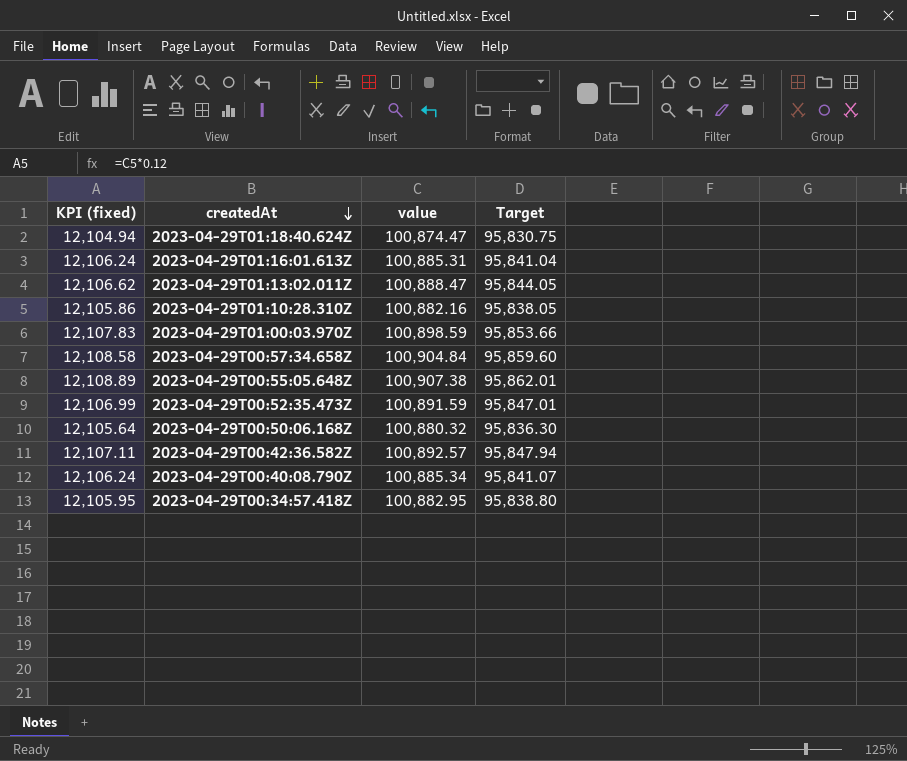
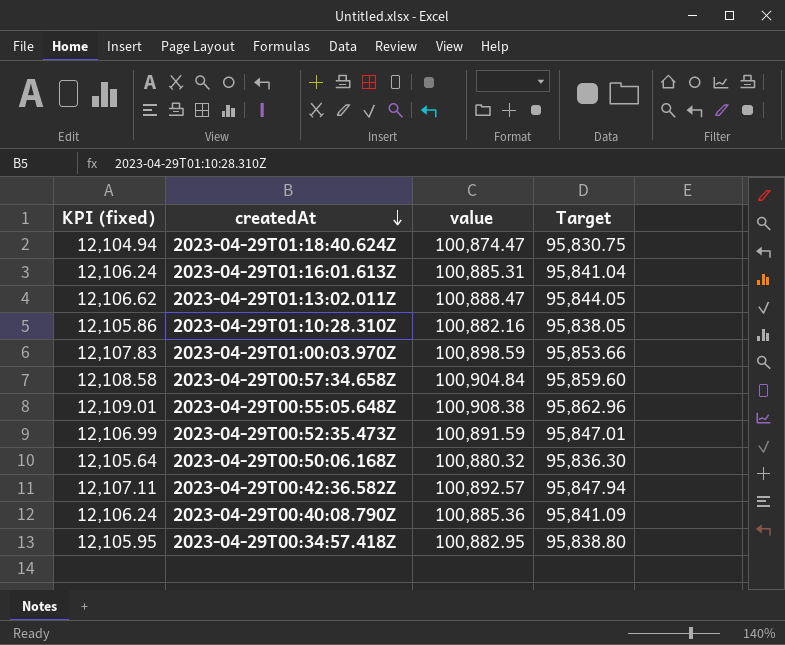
2023-04-29T00:55:05.648Z | KPI (fixed): 12,108.89 -> 12,109.01
2023-04-29T00:55:05.648Z | value: 100,907.38 -> 100,908.38
2023-04-29T00:55:05.648Z | Target: 95,862.01 -> 95,862.96
2023-04-29T00:40:08.790Z | value: 100,885.34 -> 100,885.36
2023-04-29T00:40:08.790Z | Target: 95,841.07 -> 95,841.09

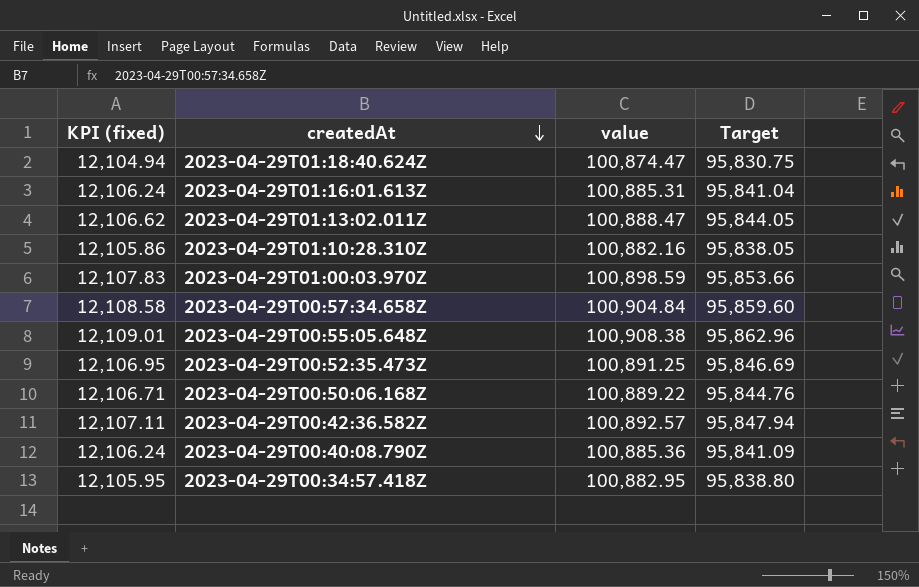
2023-04-29T00:52:35.473Z | KPI (fixed): 12,106.99 -> 12,106.95
2023-04-29T00:52:35.473Z | value: 100,891.59 -> 100,891.25
2023-04-29T00:52:35.473Z | Target: 95,847.01 -> 95,846.69
2023-04-29T00:50:06.168Z | KPI (fixed): 12,105.64 -> 12,106.71
2023-04-29T00:50:06.168Z | value: 100,880.32 -> 100,889.22
2023-04-29T00:50:06.168Z | Target: 95,836.30 -> 95,844.76

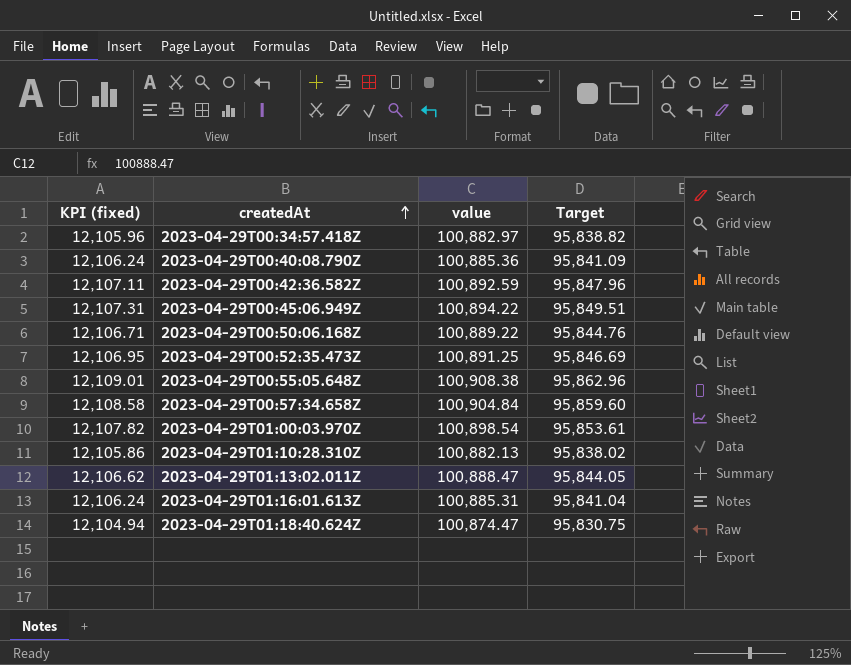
row order: createdAt descending -> createdAt ascending
2023-04-29T00:34:57.418Z | KPI (fixed): 12,105.95 -> 12,105.96
2023-04-29T00:34:57.418Z | value: 100,882.95 -> 100,882.97
2023-04-29T00:34:57.418Z | Target: 95,838.80 -> 95,838.82
2023-04-29T00:42:36.582Z | value: 100,892.57 -> 100,892.59
2023-04-29T00:42:36.582Z | Target: 95,847.94 -> 95,847.96
row 2023-04-29T00:45:06.949Z: none -> 12,107.31 | 100,894.22 | 95,849.51
2023-04-29T01:00:03.970Z | KPI (fixed): 12,107.83 -> 12,107.82
2023-04-29T01:00:03.970Z | value: 100,898.59 -> 100,898.54
2023-04-29T01:00:03.970Z | Target: 95,853.66 -> 95,853.61
2023-04-29T01:10:28.310Z | value: 100,882.16 -> 100,882.13
2023-04-29T01:10:28.310Z | Target: 95,838.05 -> 95,838.02

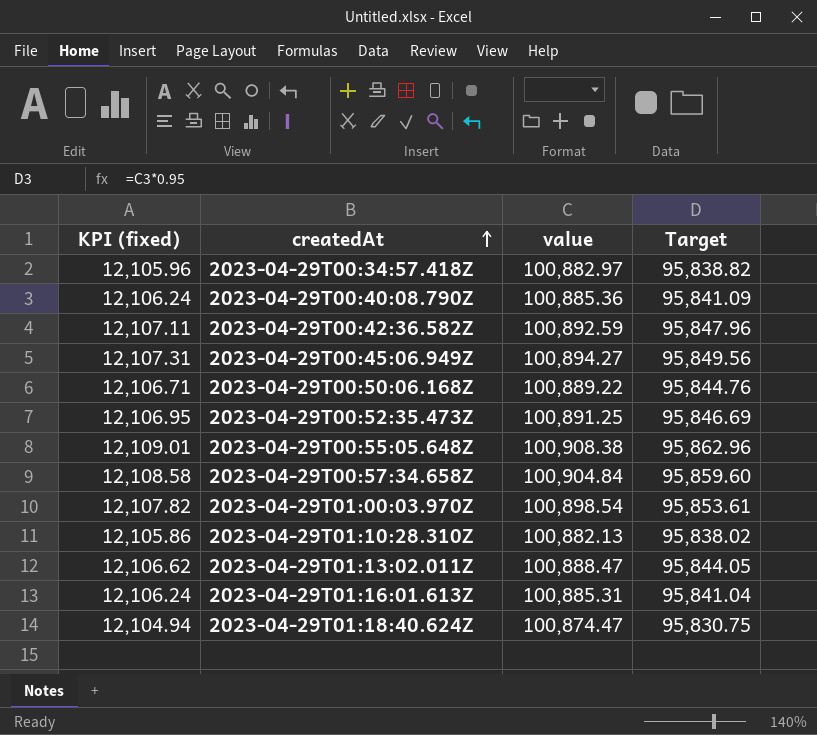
2023-04-29T00:45:06.949Z | value: 100,894.22 -> 100,894.27
2023-04-29T00:45:06.949Z | Target: 95,849.51 -> 95,849.56

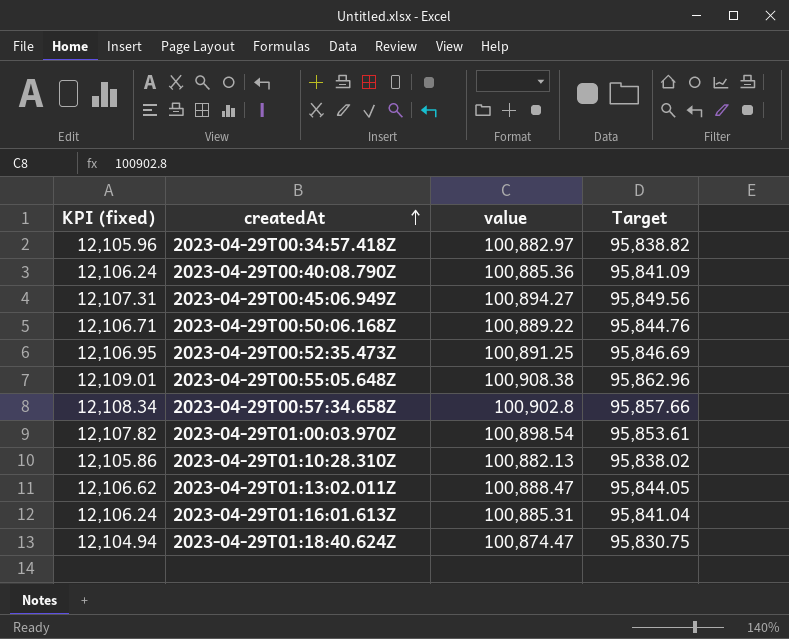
row 2023-04-29T00:42:36.582Z: 12,107.11 | 100,892.59 | 95,847.96 -> none
2023-04-29T00:57:34.658Z | KPI (fixed): 12,108.58 -> 12,108.34
2023-04-29T00:57:34.658Z | value: 100,904.84 -> 100,902.8
2023-04-29T00:57:34.658Z | Target: 95,859.60 -> 95,857.66

